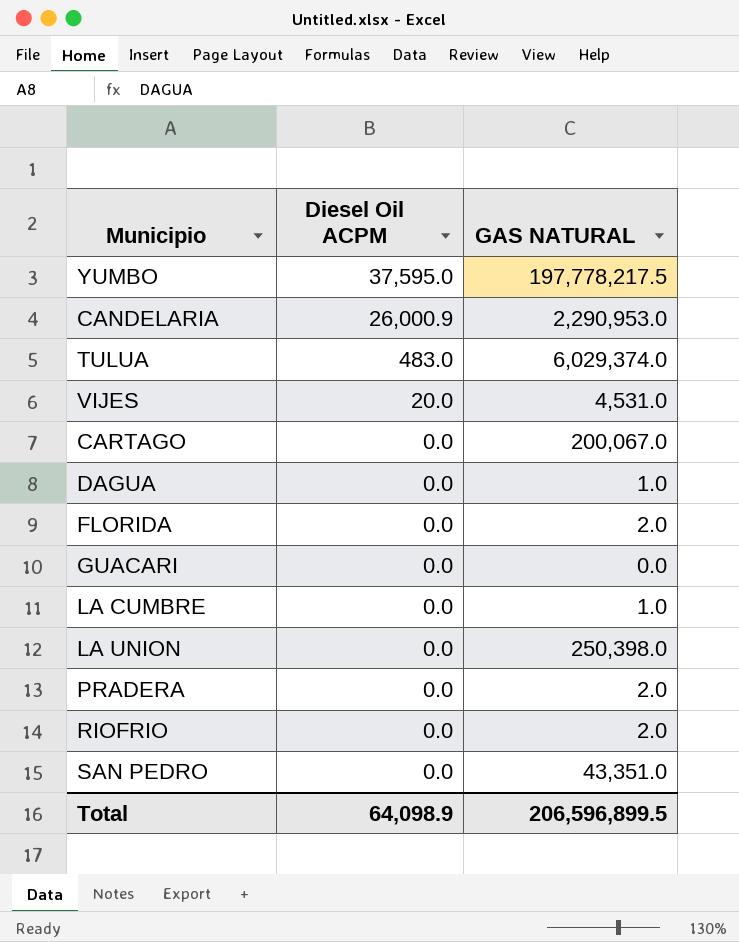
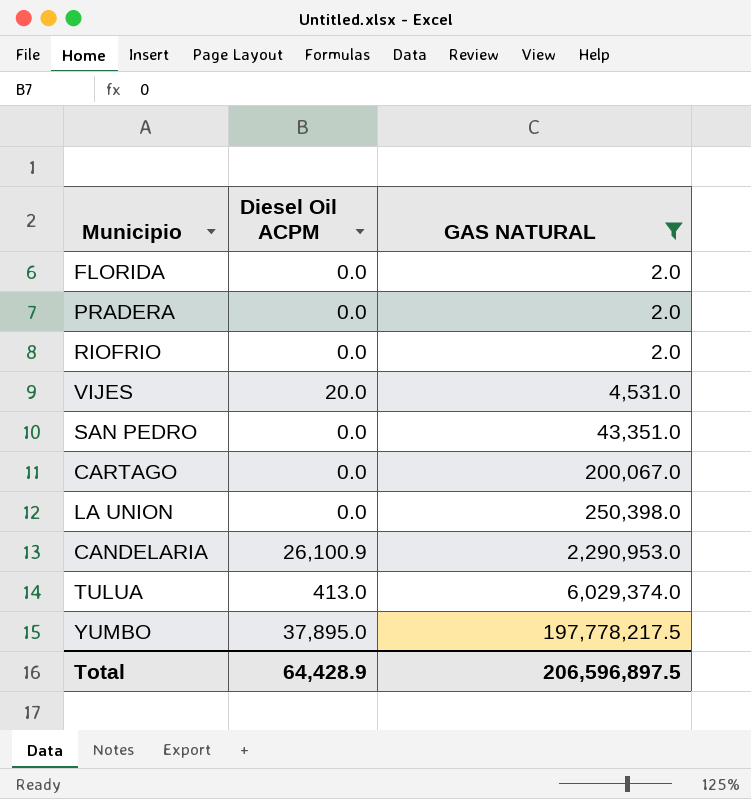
filter: none -> GAS NATURAL >= 2.0
row order: Diesel Oil ACPM descending -> GAS NATURAL ascending
CANDELARIA | Diesel Oil ACPM: 26,000.9 -> 26,100.9
TULUA | Diesel Oil ACPM: 483.0 -> 413.0
YUMBO | Diesel Oil ACPM: 37,595.0 -> 37,895.0
Total | Diesel Oil ACPM: 64,098.9 -> 64,428.9
Total | GAS NATURAL: 206,596,899.5 -> 206,596,897.5

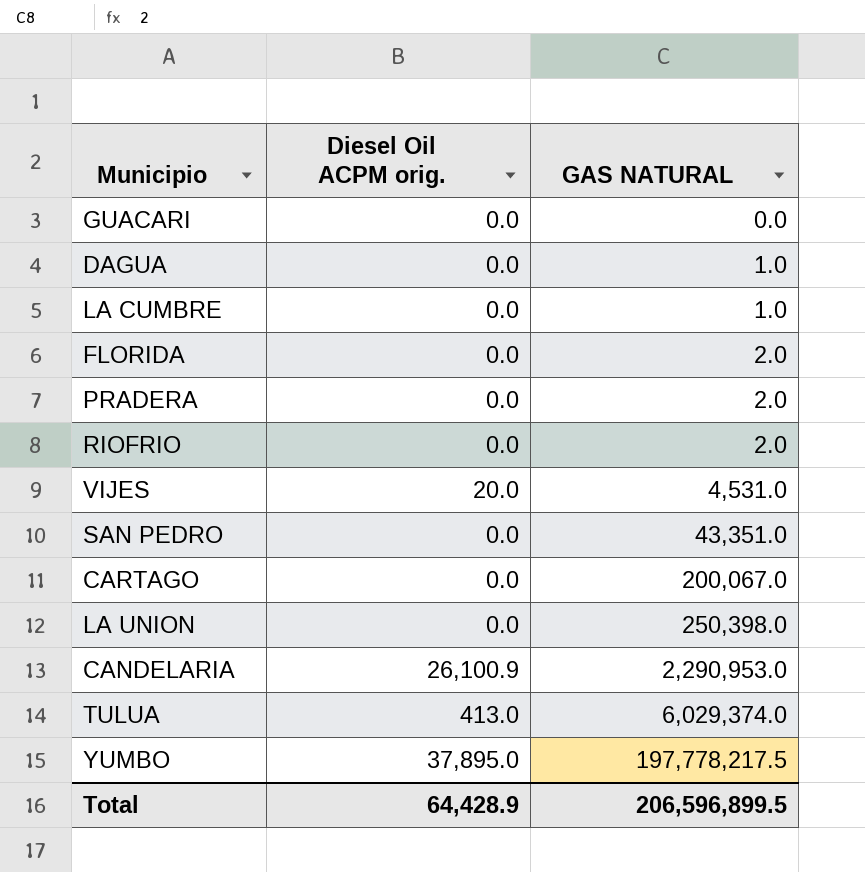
filter: GAS NATURAL >= 2.0 -> none
column name: Diesel Oil ACPM -> Diesel Oil ACPM orig.
Total | GAS NATURAL: 206,596,897.5 -> 206,596,899.5

